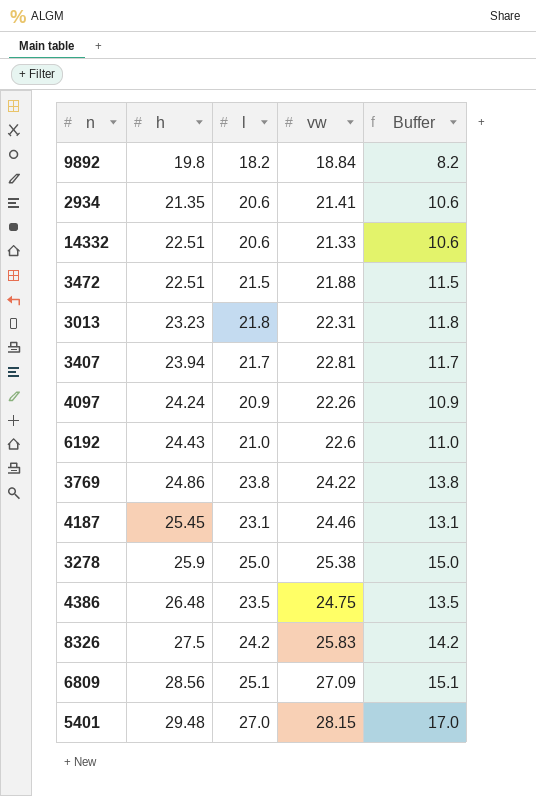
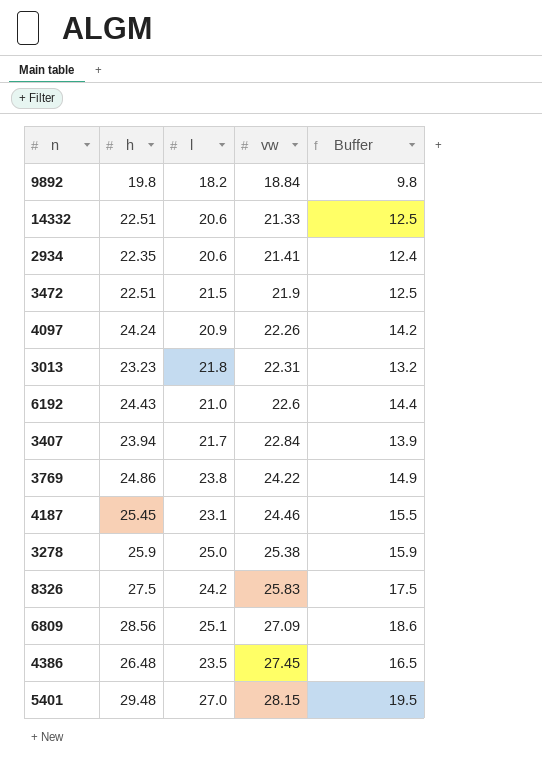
row order: h ascending -> vw ascending
column Buffer | formula: [l] - 10 -> [h] - 10
2934 | h: 21.35 -> 22.35
3472 | vw: 21.88 -> 21.9
3407 | vw: 22.81 -> 22.84
4386 | vw: 24.75 -> 27.45

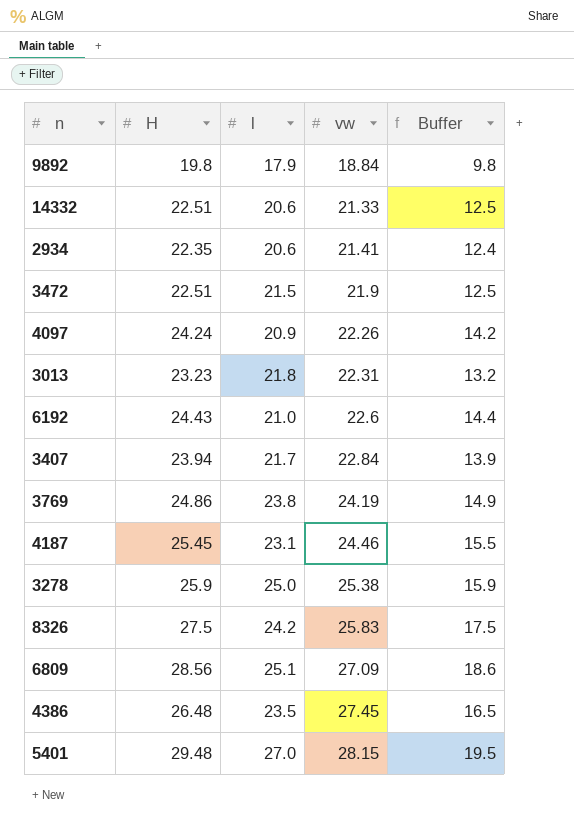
column name: h -> H
9892 | l: 18.2 -> 17.9
3769 | vw: 24.22 -> 24.19

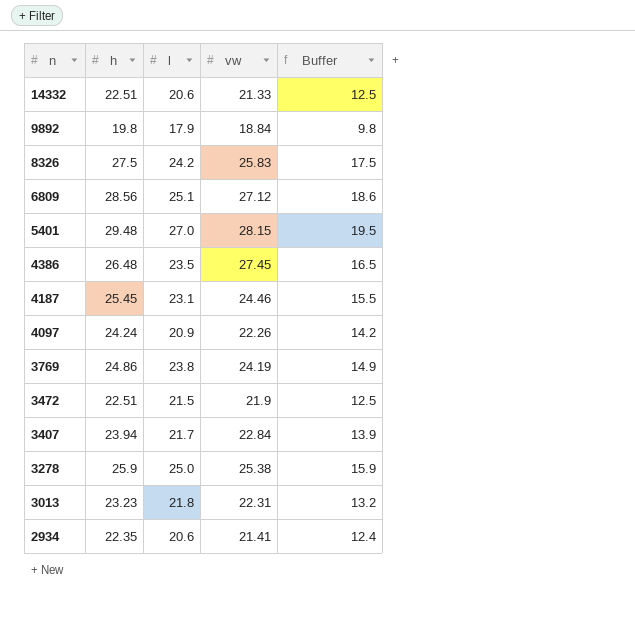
row order: vw ascending -> n descending
column name: H -> h
row 6192: 24.43 | 21.0 | 22.6 | 14.4 -> none
6809 | vw: 27.09 -> 27.12

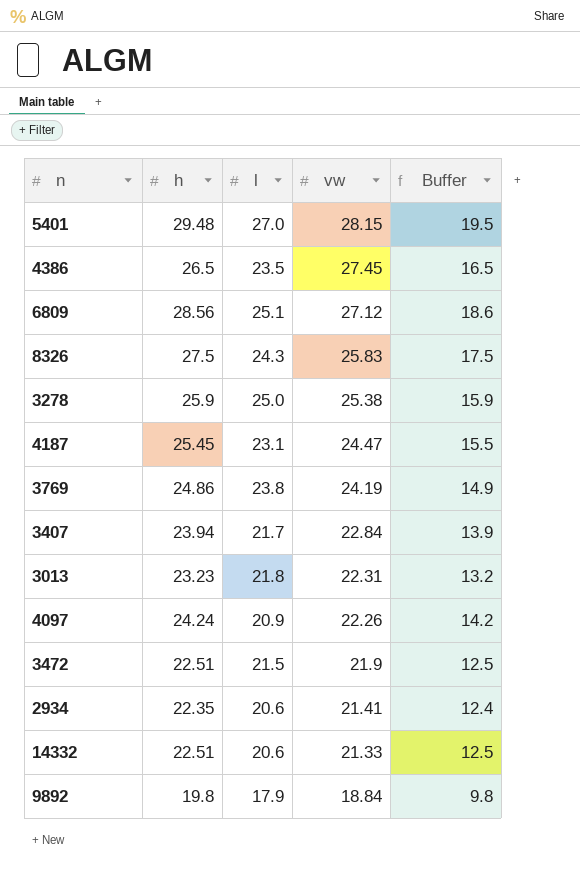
row order: n descending -> vw descending
4386 | h: 26.48 -> 26.5
8326 | l: 24.2 -> 24.3
4187 | vw: 24.46 -> 24.47

